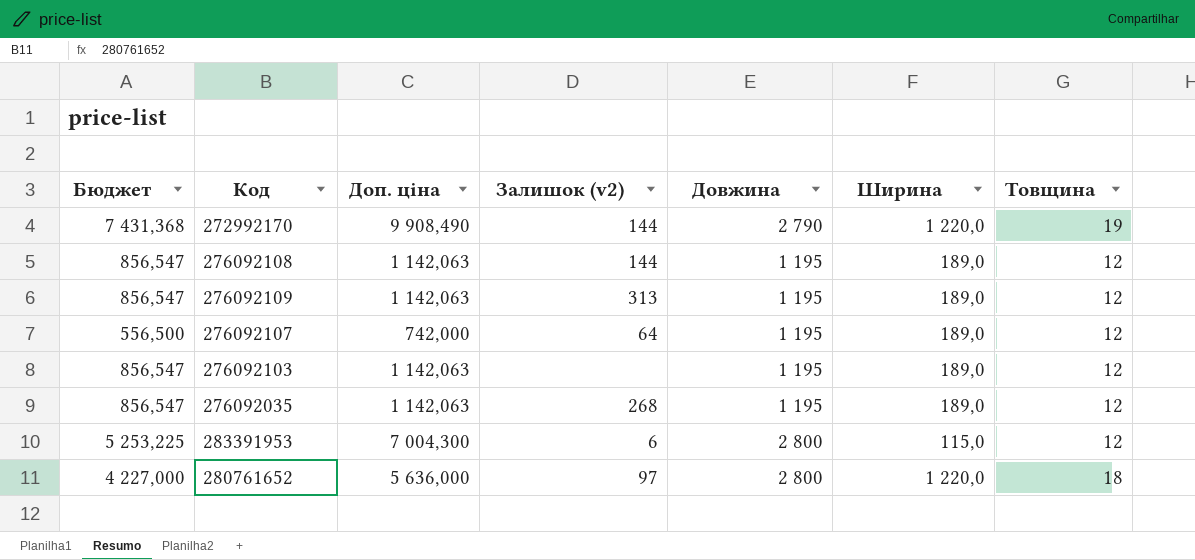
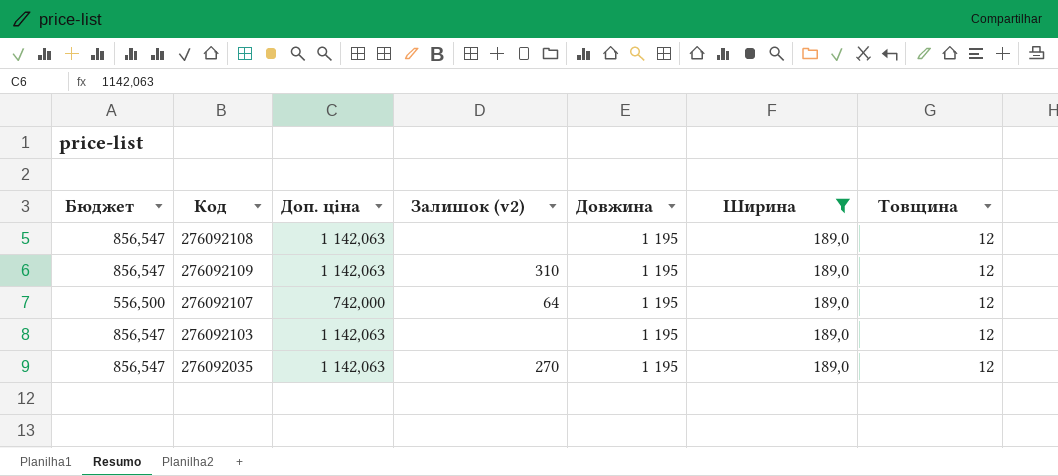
filter: none -> Ширина = 189,0
276092108 | Залишок (v2): 144 -> none
276092109 | Залишок (v2): 313 -> 310
276092035 | Залишок (v2): 268 -> 270

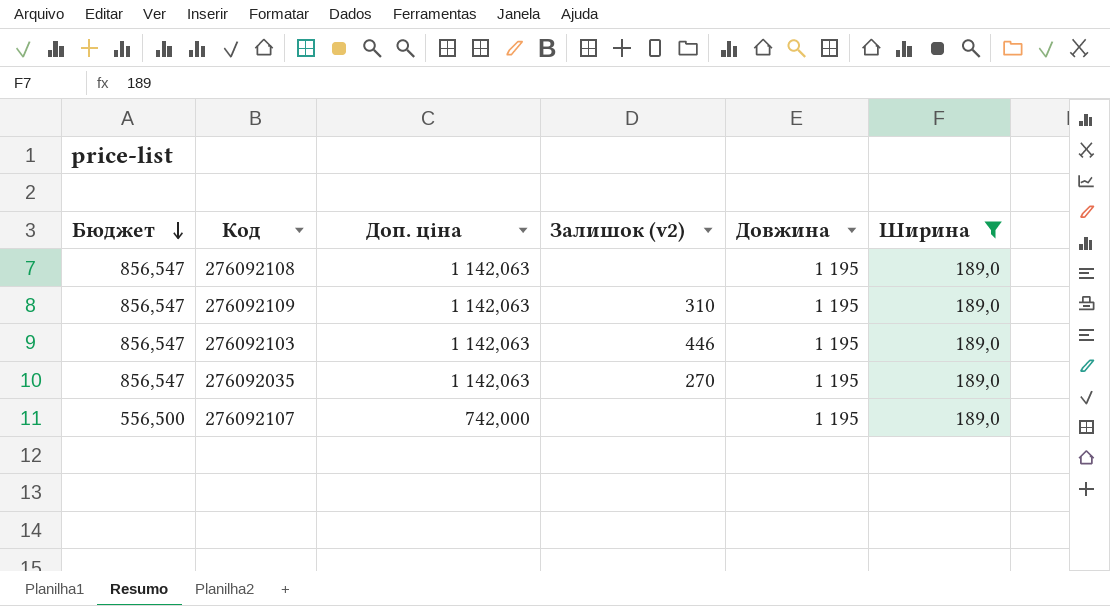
row order: none -> Бюджет descending
column Товщина | position: 7 -> none
276092103 | Залишок (v2): none -> 446
276092107 | Залишок (v2): 64 -> none

